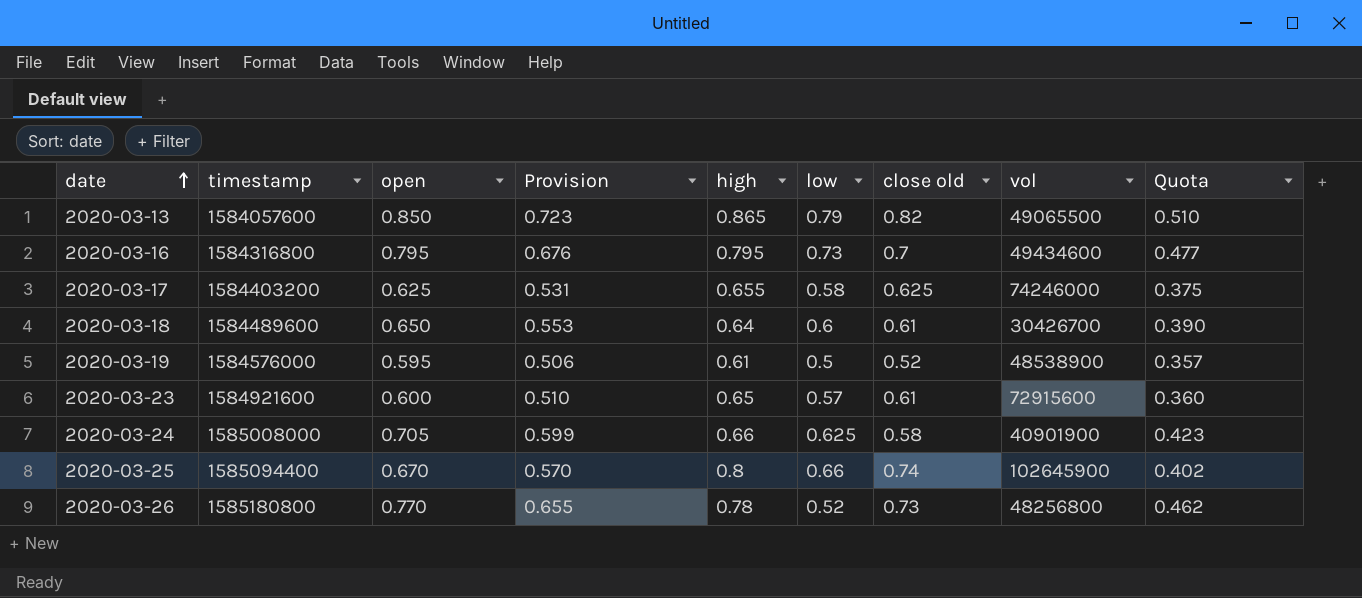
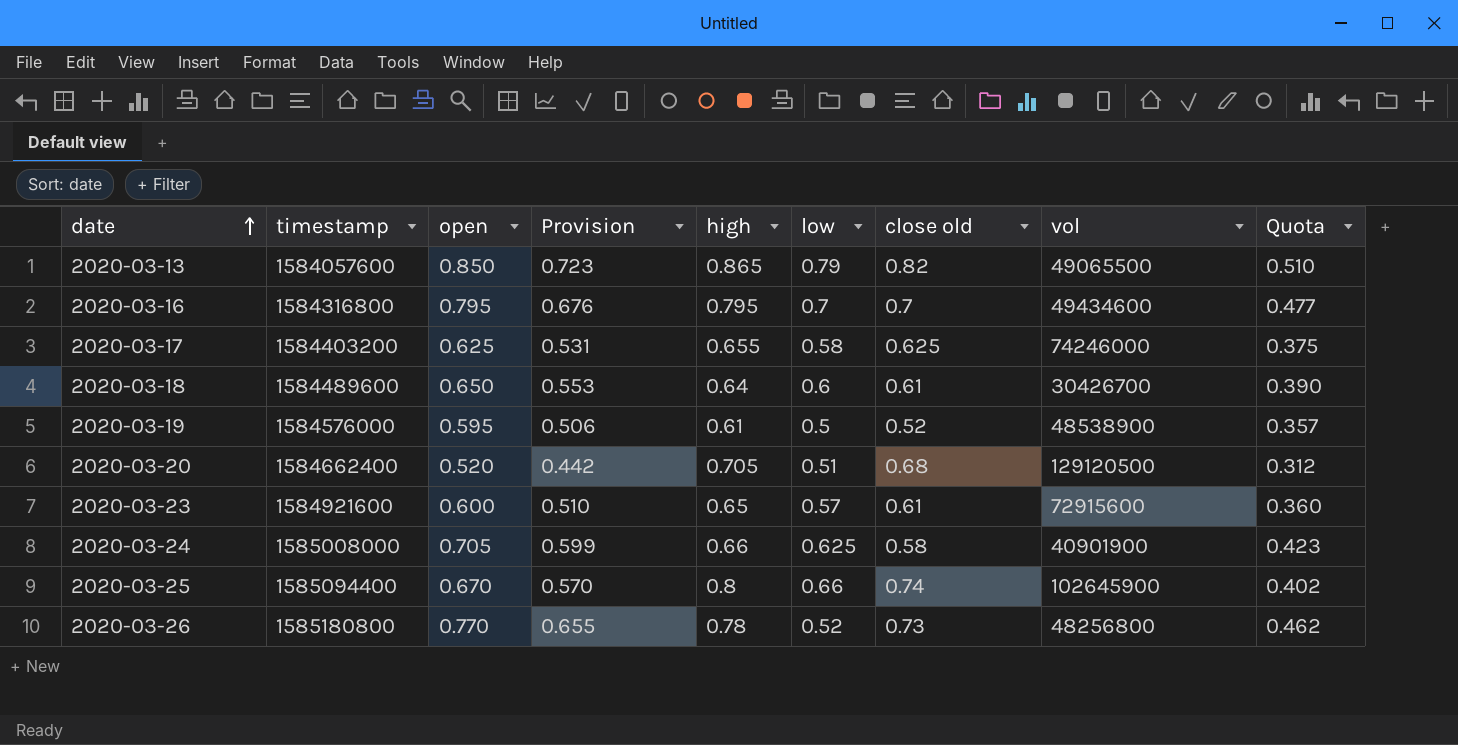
2020-03-16 | low: 0.73 -> 0.7
row 2020-03-20: none -> 1584662400 | 0.520 | 0.442 | 0.705 | 0.51 | 0.68 | 129120500 | 0.312

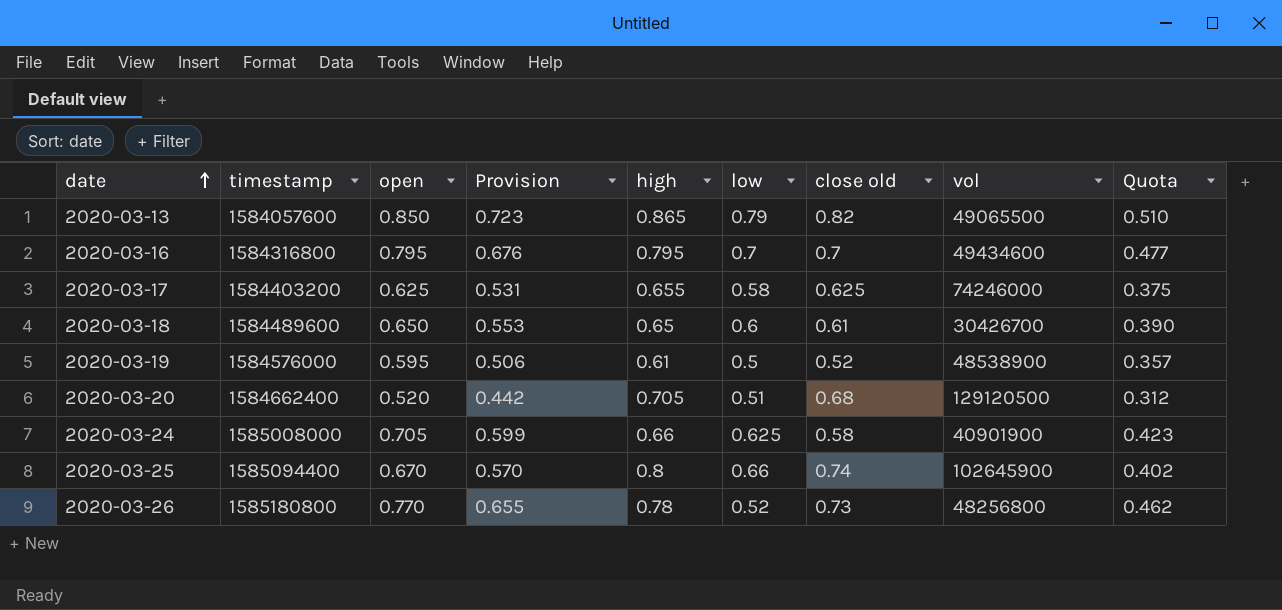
row 2020-03-23: 1584921600 | 0.600 | 0.510 | 0.65 | 0.57 | 0.61 | 72915600 | 0.360 -> none
2020-03-18 | high: 0.64 -> 0.65

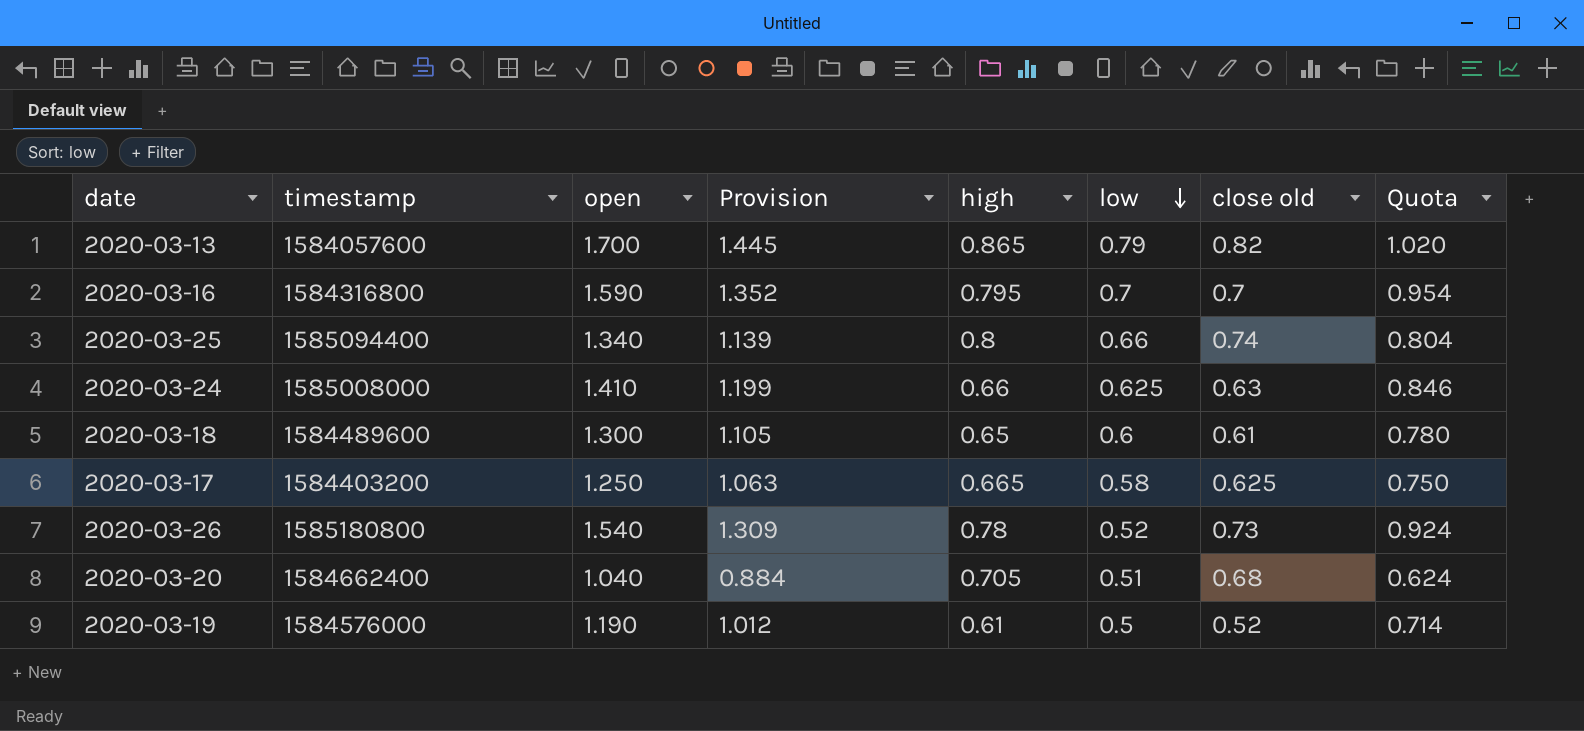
row order: date ascending -> low descending
column vol | position: 8 -> none
2020-03-13 | open: 0.850 -> 1.700
2020-03-13 | Provision: 0.723 -> 1.445
2020-03-13 | Quota: 0.510 -> 1.020
2020-03-16 | open: 0.795 -> 1.590
2020-03-16 | Provision: 0.676 -> 1.352
2020-03-16 | Quota: 0.477 -> 0.954
2020-03-25 | open: 0.670 -> 1.340
2020-03-25 | Provision: 0.570 -> 1.139
2020-03-25 | Quota: 0.402 -> 0.804
2020-03-24 | open: 0.705 -> 1.410
2020-03-24 | Provision: 0.599 -> 1.199
2020-03-24 | close old: 0.58 -> 0.63
2020-03-24 | Quota: 0.423 -> 0.846
2020-03-18 | open: 0.650 -> 1.300
2020-03-18 | Provision: 0.553 -> 1.105
2020-03-18 | Quota: 0.390 -> 0.780
2020-03-17 | open: 0.625 -> 1.250
2020-03-17 | Provision: 0.531 -> 1.063
2020-03-17 | high: 0.655 -> 0.665
2020-03-17 | Quota: 0.375 -> 0.750
2020-03-26 | open: 0.770 -> 1.540
2020-03-26 | Provision: 0.655 -> 1.309
2020-03-26 | Quota: 0.462 -> 0.924
2020-03-20 | open: 0.520 -> 1.040
2020-03-20 | Provision: 0.442 -> 0.884
2020-03-20 | Quota: 0.312 -> 0.624
2020-03-19 | open: 0.595 -> 1.190
2020-03-19 | Provision: 0.506 -> 1.012
2020-03-19 | Quota: 0.357 -> 0.714

